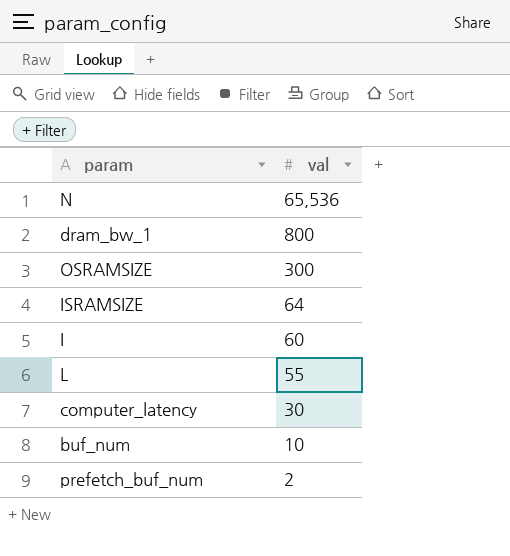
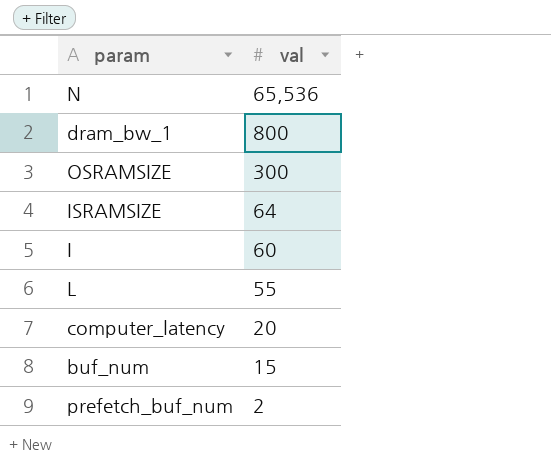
computer_latency | val: 30 -> 20
buf_num | val: 10 -> 15

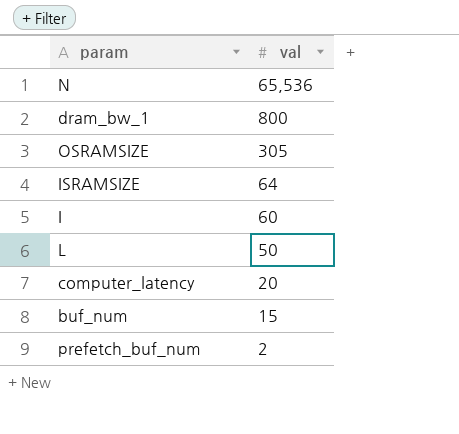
OSRAMSIZE | val: 300 -> 305
L | val: 55 -> 50

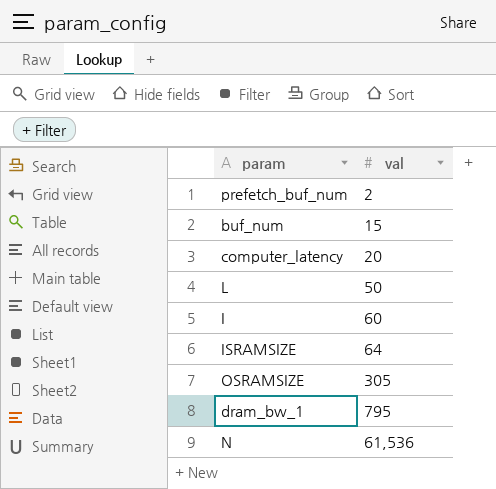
row order: val descending -> val ascending
dram_bw_1 | val: 800 -> 795
N | val: 65,536 -> 61,536

